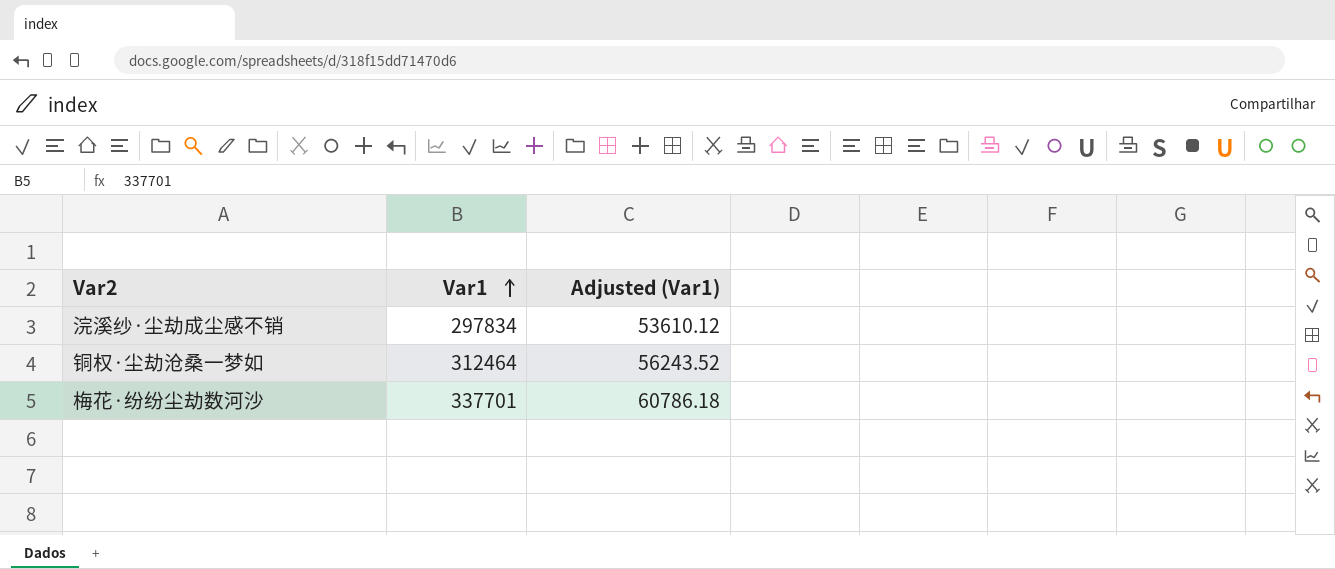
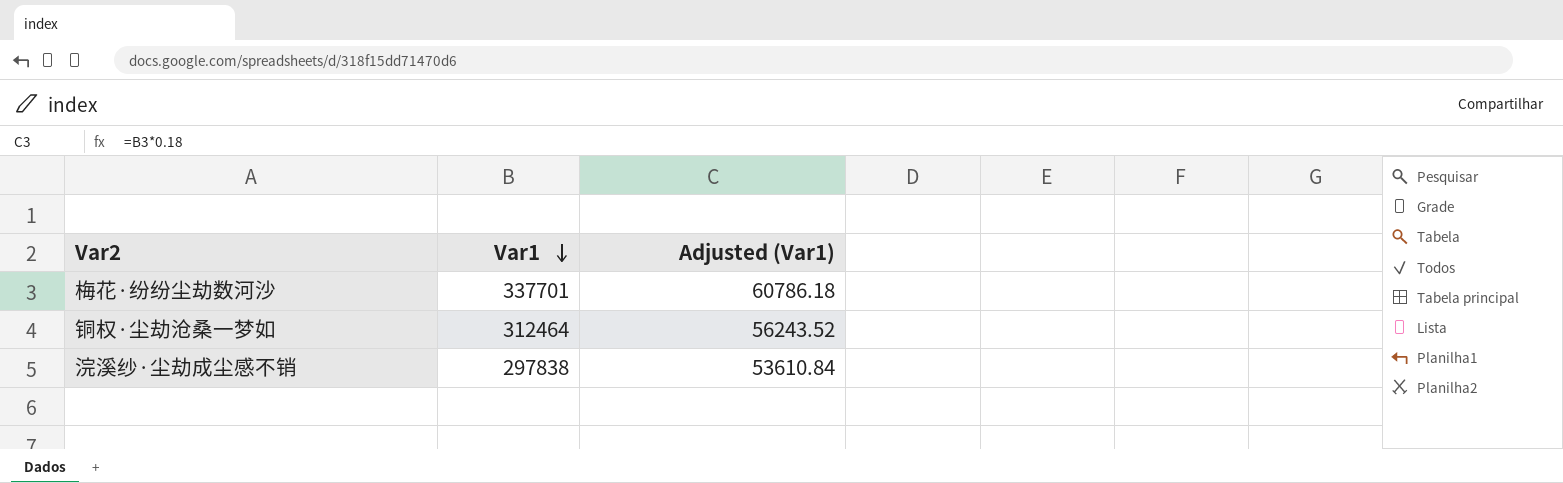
row order: Var1 ascending -> Var1 descending
浣溪纱·尘劫成尘感不销 | Var1: 297834 -> 297838
浣溪纱·尘劫成尘感不销 | Adjusted (Var1): 53610.12 -> 53610.84

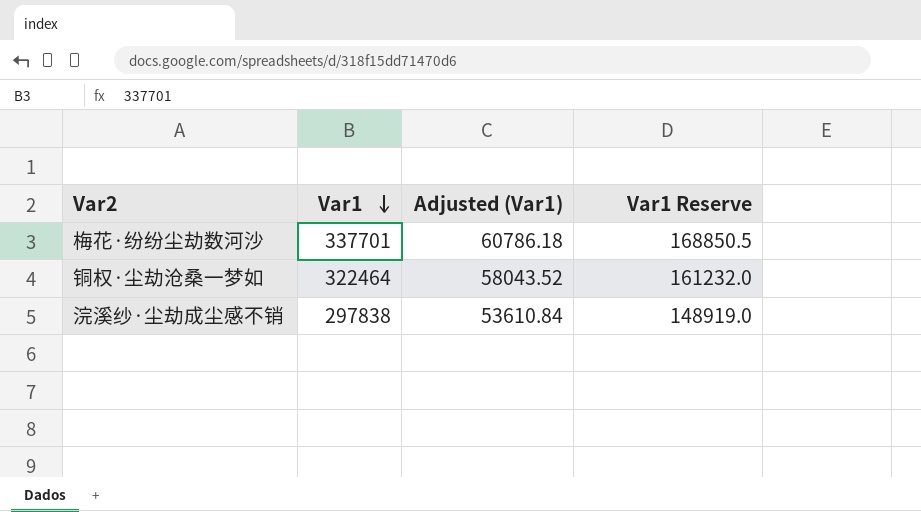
column Var1 Reserve | formula: none -> [Var1] * 0.5
铜权·尘劫沧桑一梦如 | Var1: 312464 -> 322464
铜权·尘劫沧桑一梦如 | Adjusted (Var1): 56243.52 -> 58043.52

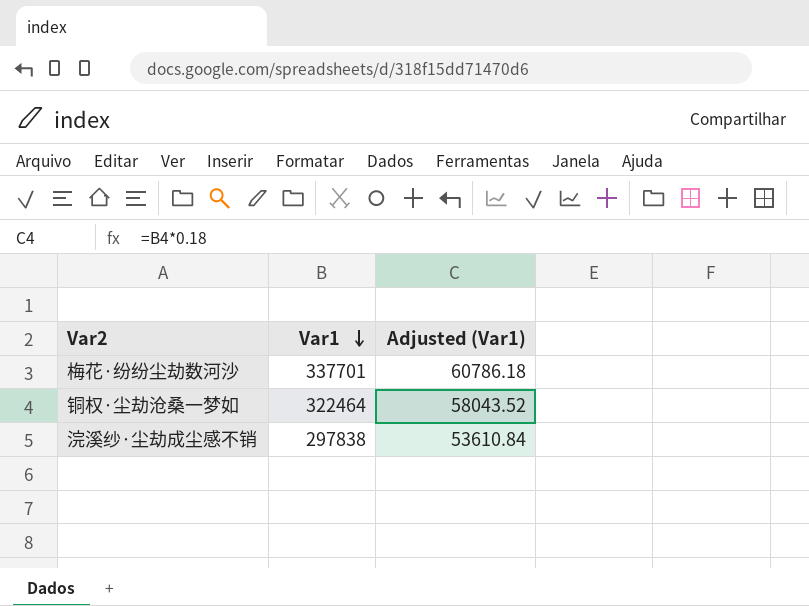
column Var1 Reserve | formula: [Var1] * 0.5 -> none

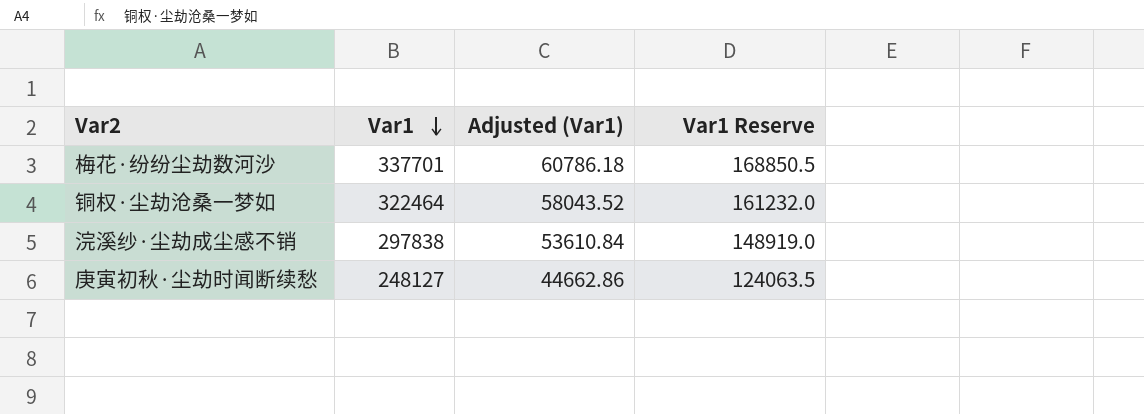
column Var1 Reserve | formula: none -> [Var1] * 0.5
row 庚寅初秋·尘劫时闻断续愁: none -> 248127 | 44662.86 | 124063.5

